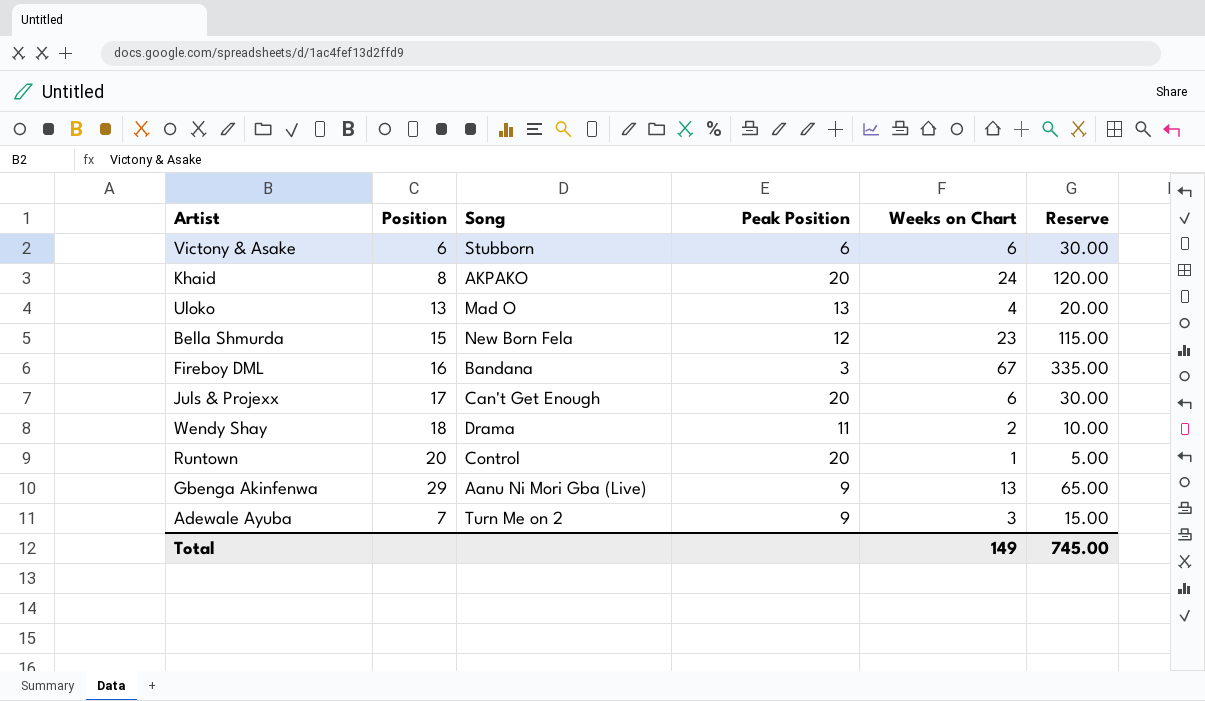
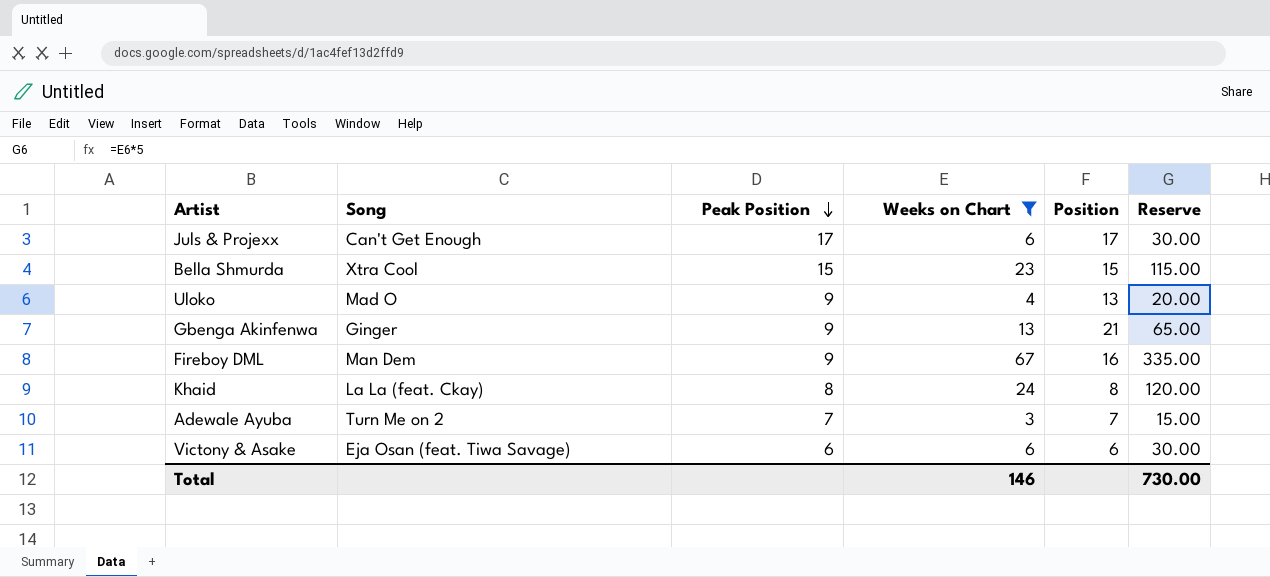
filter: none -> Weeks on Chart >= 3
row order: none -> Peak Position descending
column Position | position: 2 -> 5
Juls & Projexx | Peak Position: 20 -> 17
Bella Shmurda | Song: New Born Fela -> Xtra Cool
Bella Shmurda | Peak Position: 12 -> 15
Uloko | Peak Position: 13 -> 9
Gbenga Akinfenwa | Song: Aanu Ni Mori Gba (Live) -> Ginger
Gbenga Akinfenwa | Position: 29 -> 21
Fireboy DML | Song: Bandana -> Man Dem
Fireboy DML | Peak Position: 3 -> 9
Khaid | Song: AKPAKO -> La La (feat. Ckay)
Khaid | Peak Position: 20 -> 8
Adewale Ayuba | Peak Position: 9 -> 7
Victony & Asake | Song: Stubborn -> Eja Osan (feat. Tiwa Savage)
Total | Weeks on Chart: 149 -> 146
Total | Reserve: 745.00 -> 730.00

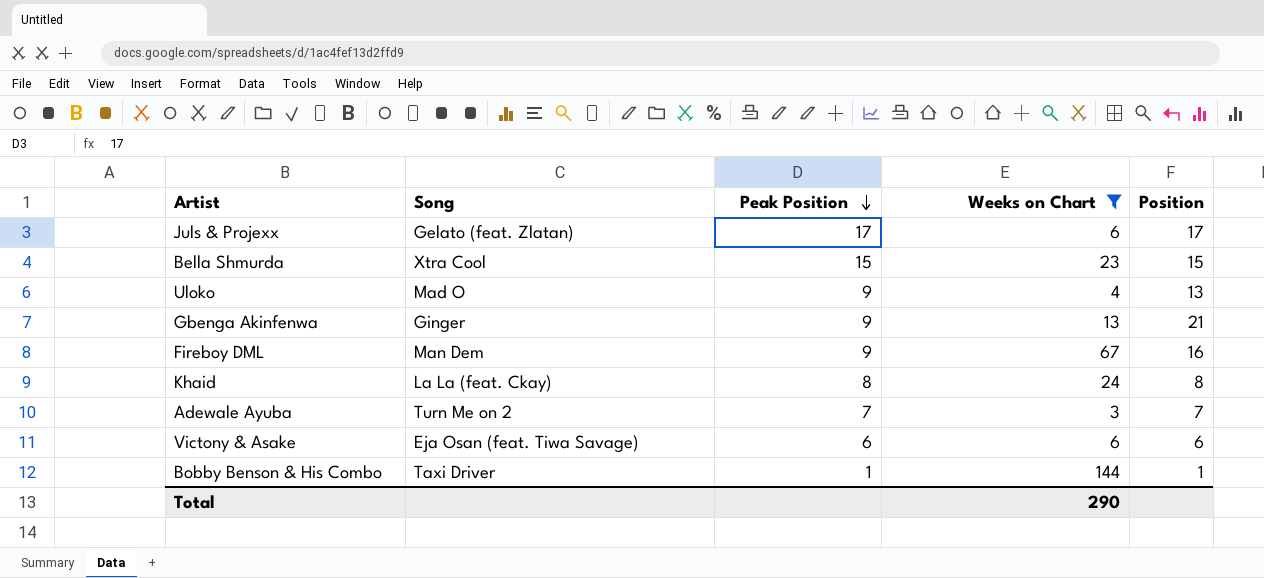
column Reserve | formula: [Weeks on Chart] * 5 -> none
Juls & Projexx | Song: Can't Get Enough -> Gelato (feat. Zlatan)
row Bobby Benson & His Combo: none -> Taxi Driver | 1 | 144 | 1
Total | Weeks on Chart: 146 -> 290

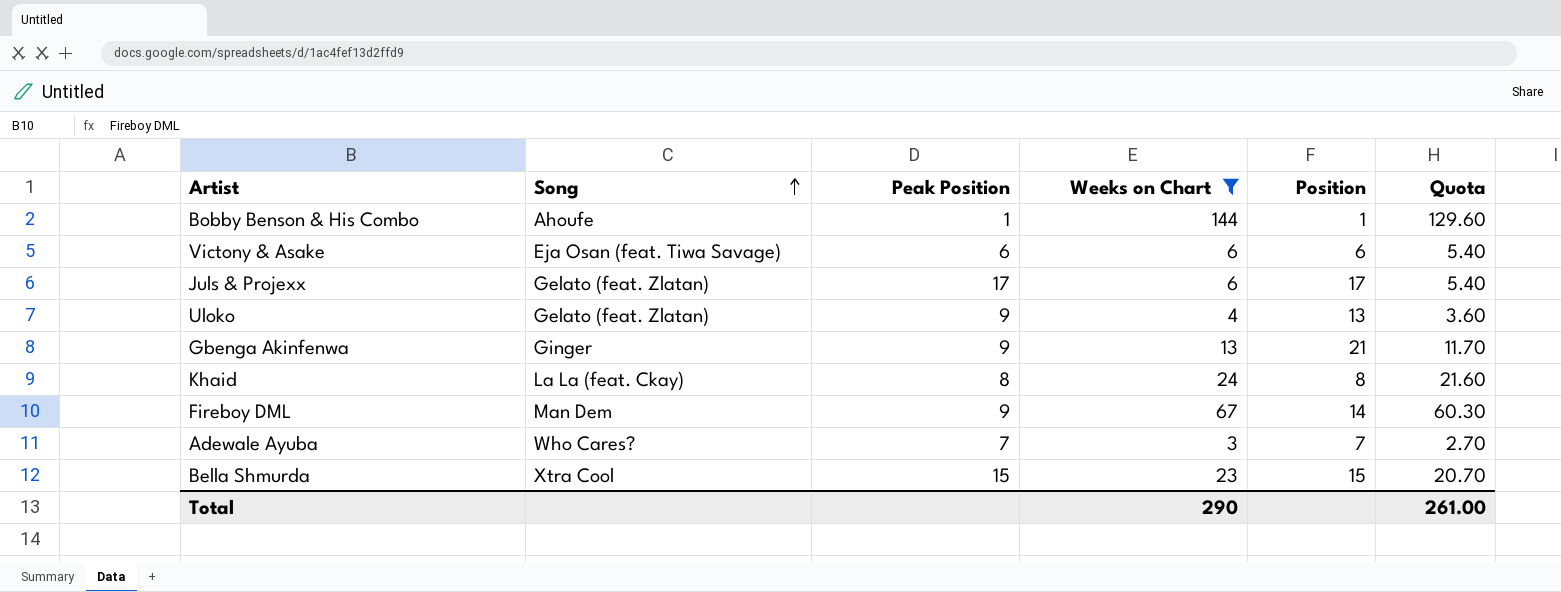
row order: Peak Position descending -> Song ascending
column Quota | formula: none -> [Weeks on Chart] * 0.9
Bobby Benson & His Combo | Song: Taxi Driver -> Ahoufe
Uloko | Song: Mad O -> Gelato (feat. Zlatan)
Fireboy DML | Position: 16 -> 14
Adewale Ayuba | Song: Turn Me on 2 -> Who Cares?

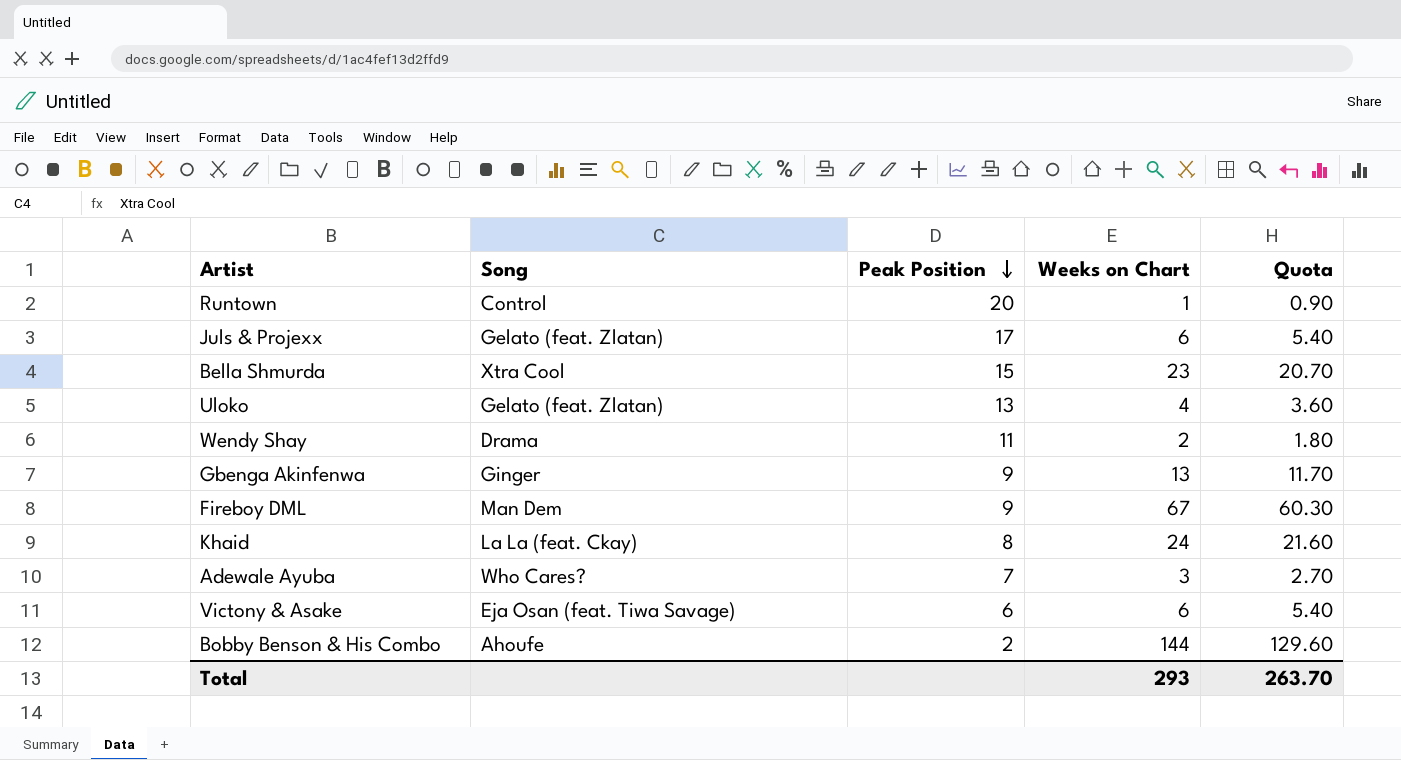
filter: Weeks on Chart >= 3 -> none
row order: Song ascending -> Peak Position descending
column Position | position: 5 -> none
Uloko | Peak Position: 9 -> 13
Bobby Benson & His Combo | Peak Position: 1 -> 2
Total | Weeks on Chart: 290 -> 293
Total | Quota: 261.00 -> 263.70

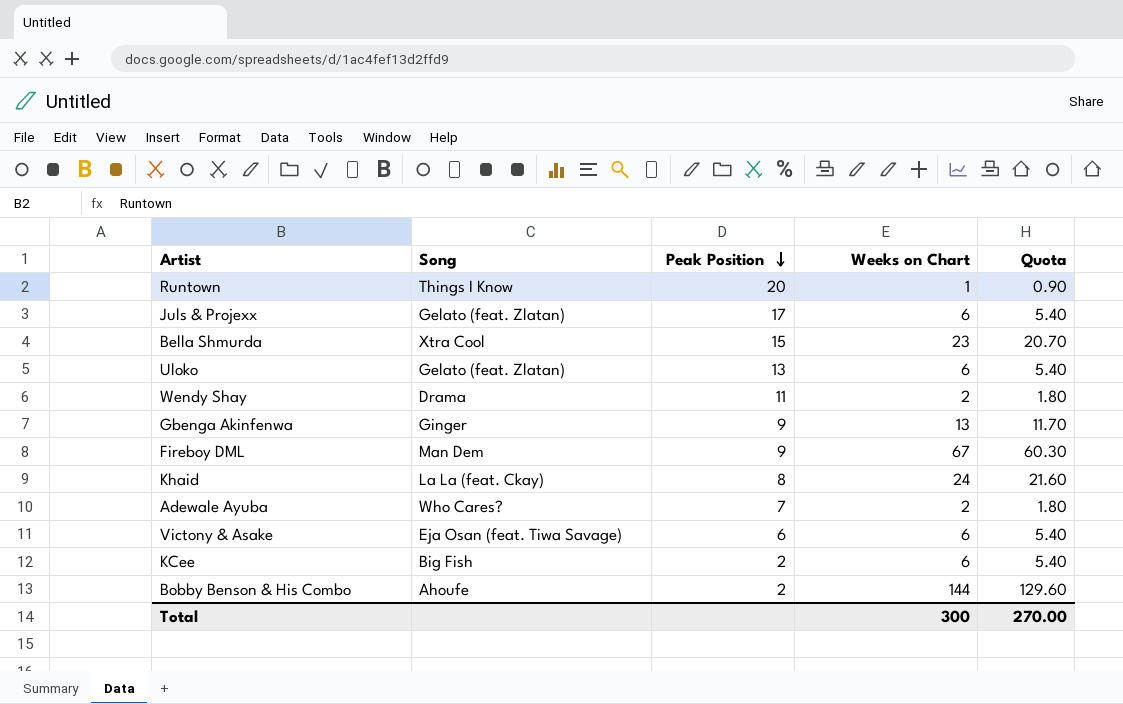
Runtown | Song: Control -> Things I Know
Uloko | Weeks on Chart: 4 -> 6
Uloko | Quota: 3.60 -> 5.40
Adewale Ayuba | Weeks on Chart: 3 -> 2
Adewale Ayuba | Quota: 2.70 -> 1.80
row KCee: none -> Big Fish | 2 | 6 | 5.40
Total | Weeks on Chart: 293 -> 300
Total | Quota: 263.70 -> 270.00

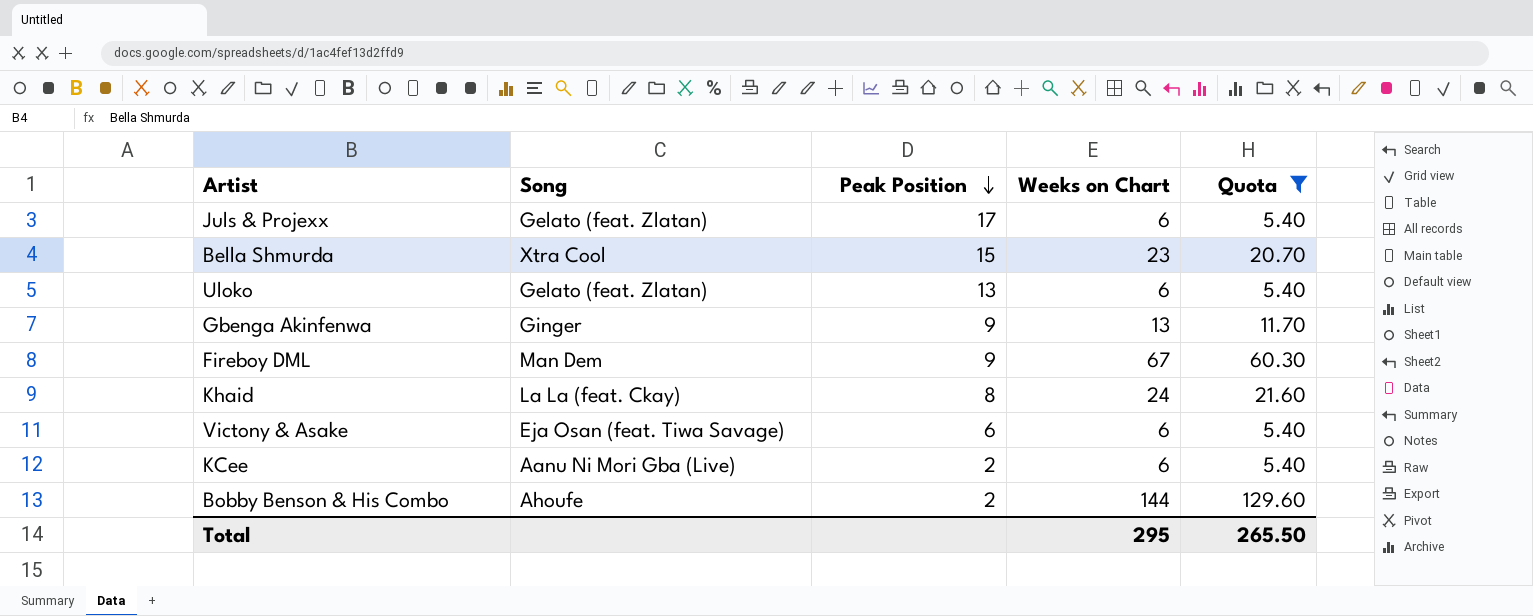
filter: none -> Quota >= 5.40
KCee | Song: Big Fish -> Aanu Ni Mori Gba (Live)
Total | Weeks on Chart: 300 -> 295
Total | Quota: 270.00 -> 265.50

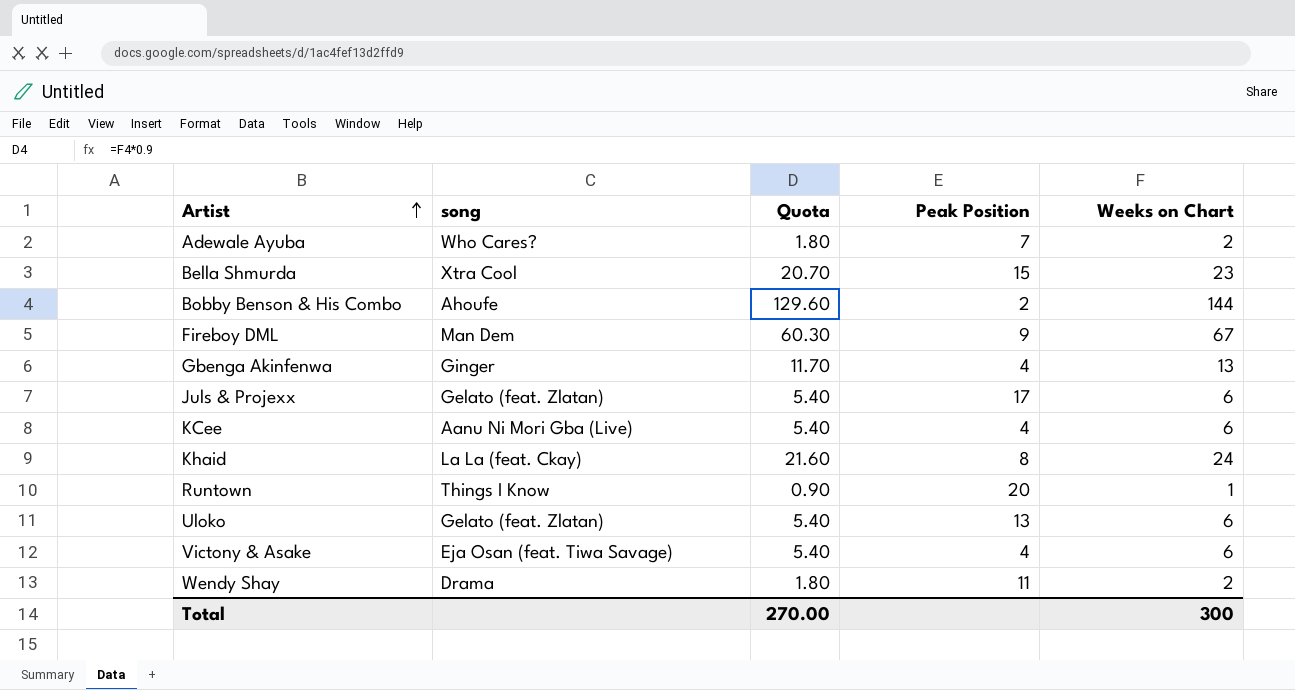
filter: Quota >= 5.40 -> none
row order: Peak Position descending -> Artist ascending
column name: Song -> song
column Quota | position: 5 -> 3
Gbenga Akinfenwa | Peak Position: 9 -> 4
KCee | Peak Position: 2 -> 4
Victony & Asake | Peak Position: 6 -> 4
Total | Quota: 265.50 -> 270.00
Total | Weeks on Chart: 295 -> 300

